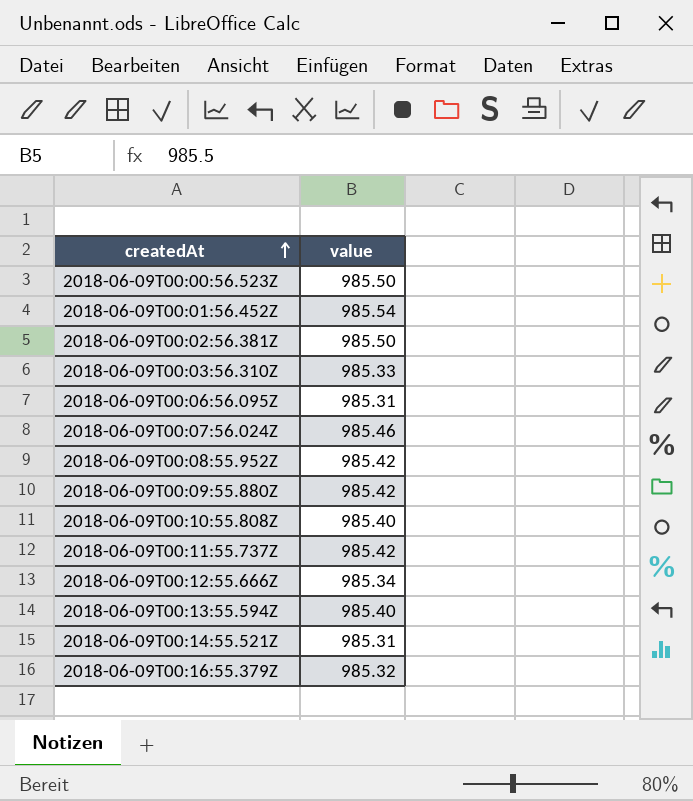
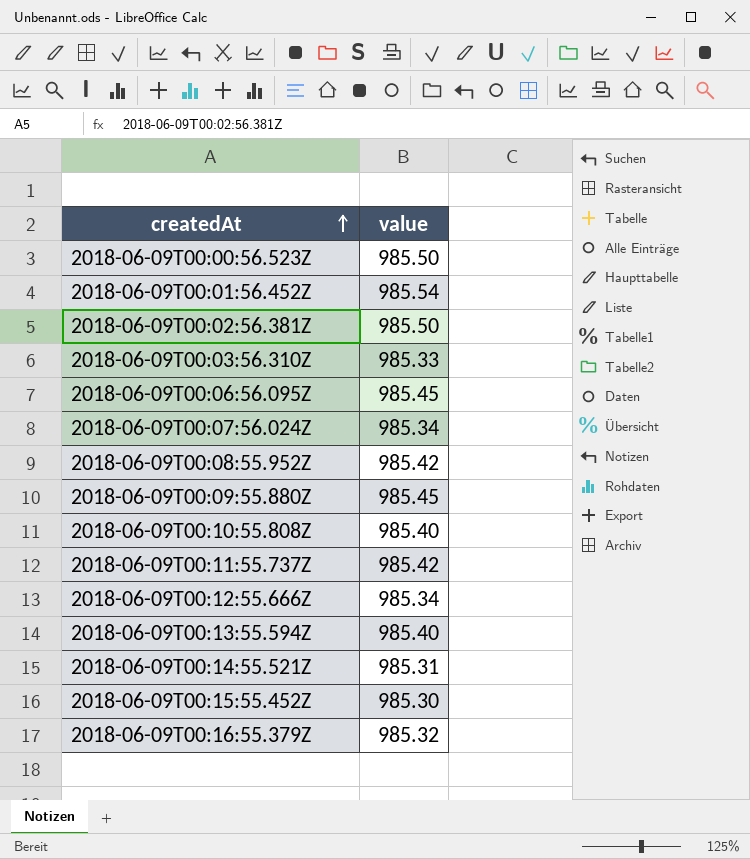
2018-06-09T00:06:56.095Z | value: 985.31 -> 985.45
2018-06-09T00:07:56.024Z | value: 985.46 -> 985.34
2018-06-09T00:09:55.880Z | value: 985.42 -> 985.45
row 2018-06-09T00:15:55.452Z: none -> 985.30

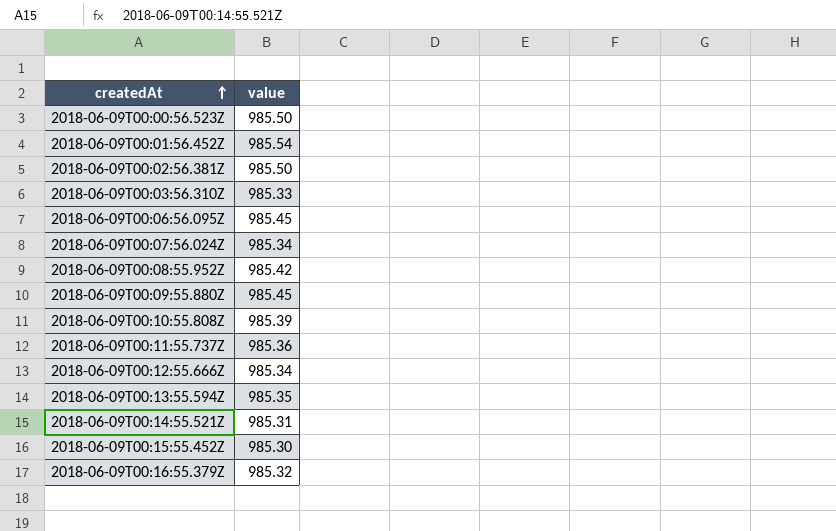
2018-06-09T00:10:55.808Z | value: 985.40 -> 985.39
2018-06-09T00:11:55.737Z | value: 985.42 -> 985.36
2018-06-09T00:13:55.594Z | value: 985.40 -> 985.35

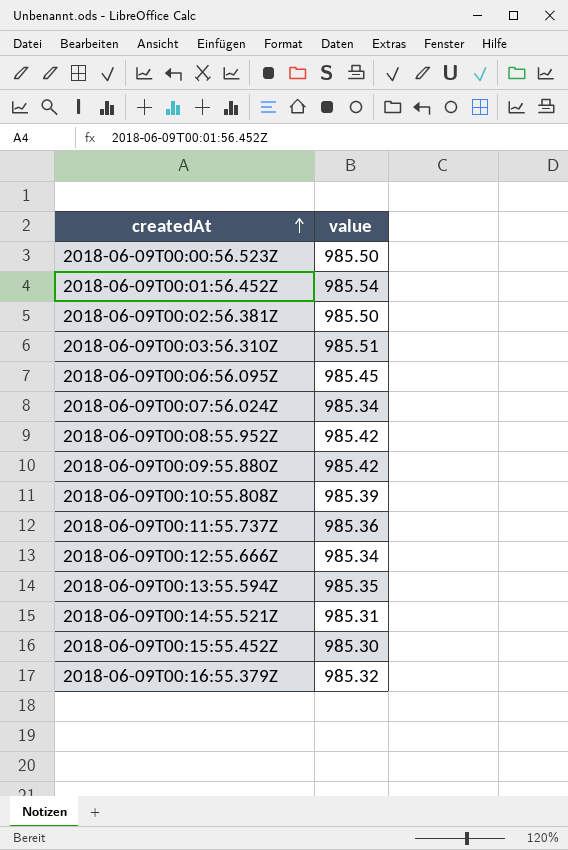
2018-06-09T00:03:56.310Z | value: 985.33 -> 985.51
2018-06-09T00:09:55.880Z | value: 985.45 -> 985.42

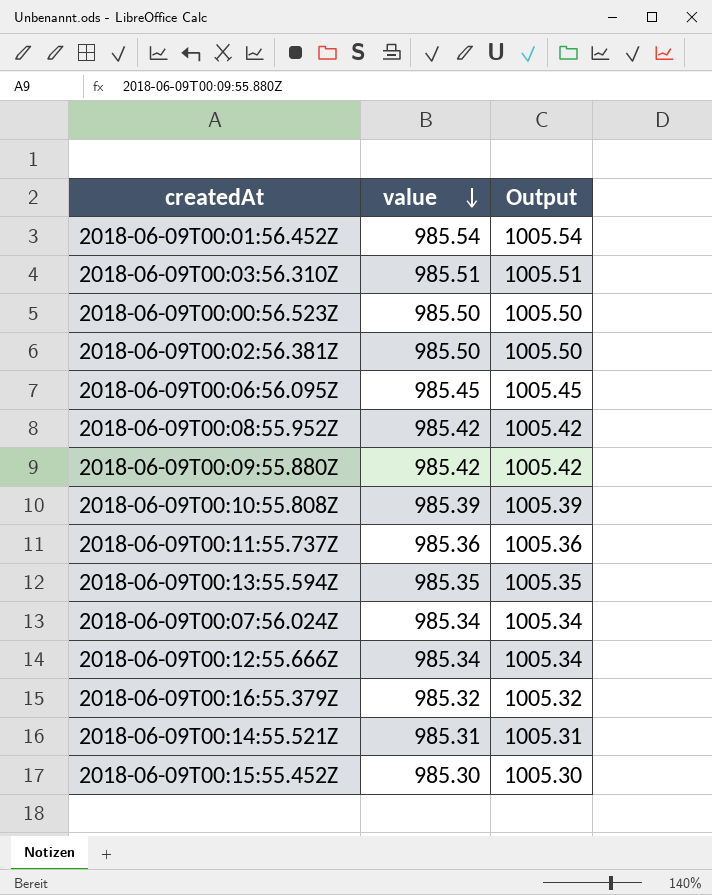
row order: createdAt ascending -> value descending
column Output | formula: none -> [value] + 20

